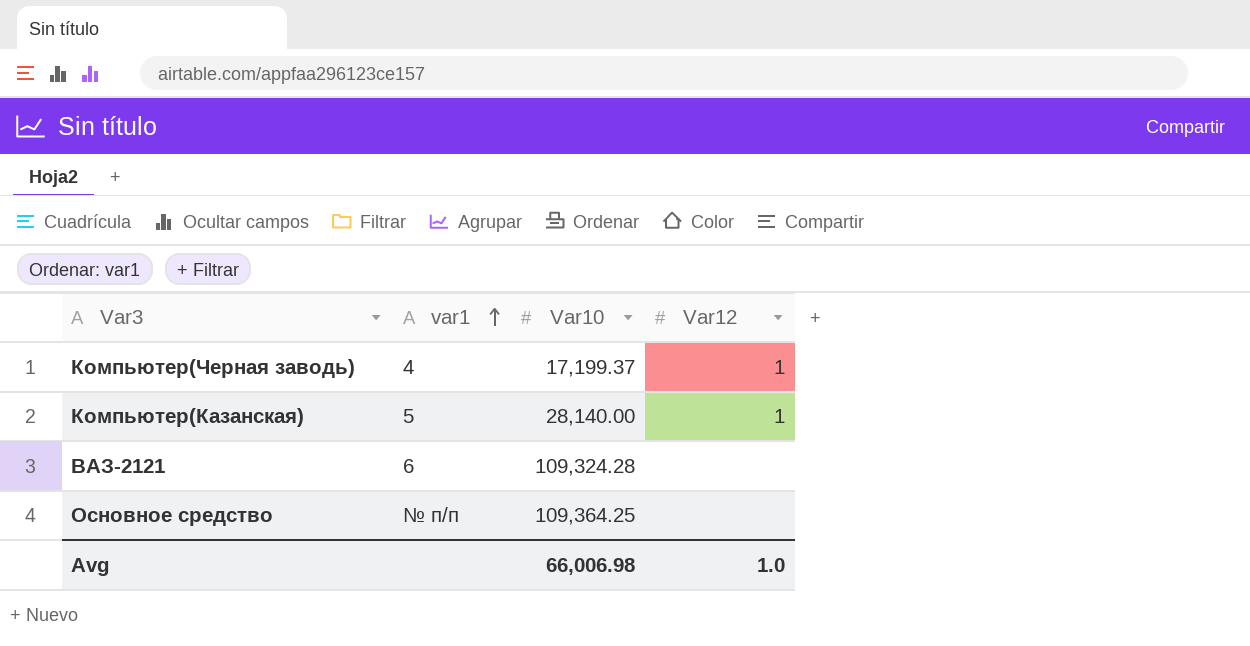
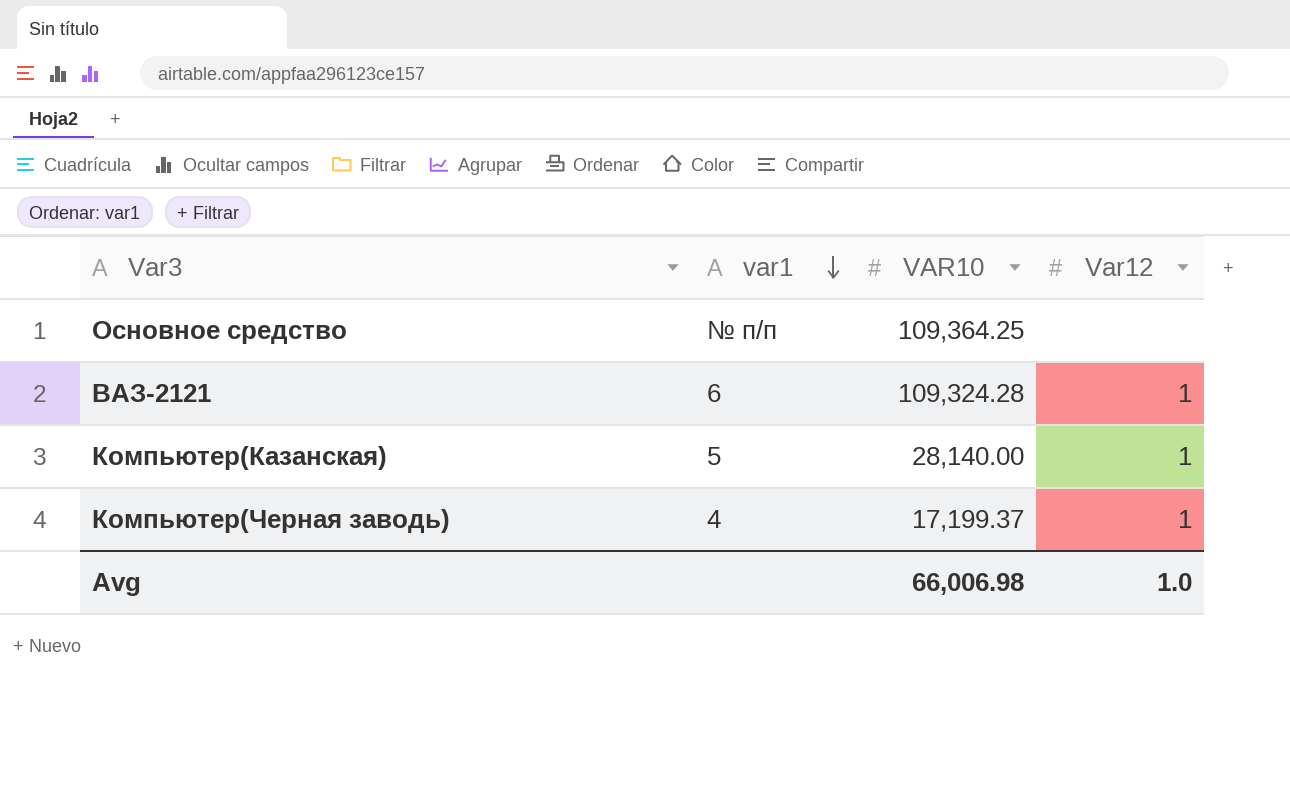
row order: var1 ascending -> var1 descending
column name: Var10 -> VAR10
ВАЗ-2121 | Var12: none -> 1

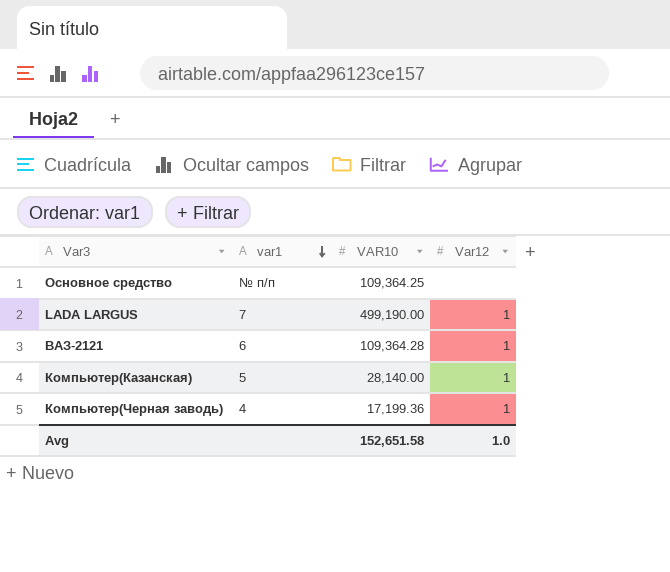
row LADA LARGUS: none -> 7 | 499,190.00 | 1
ВАЗ-2121 | VAR10: 109,324.28 -> 109,364.28
Компьютер(Черная заводь) | VAR10: 17,199.37 -> 17,199.36
Avg | VAR10: 66,006.98 -> 152,651.58

